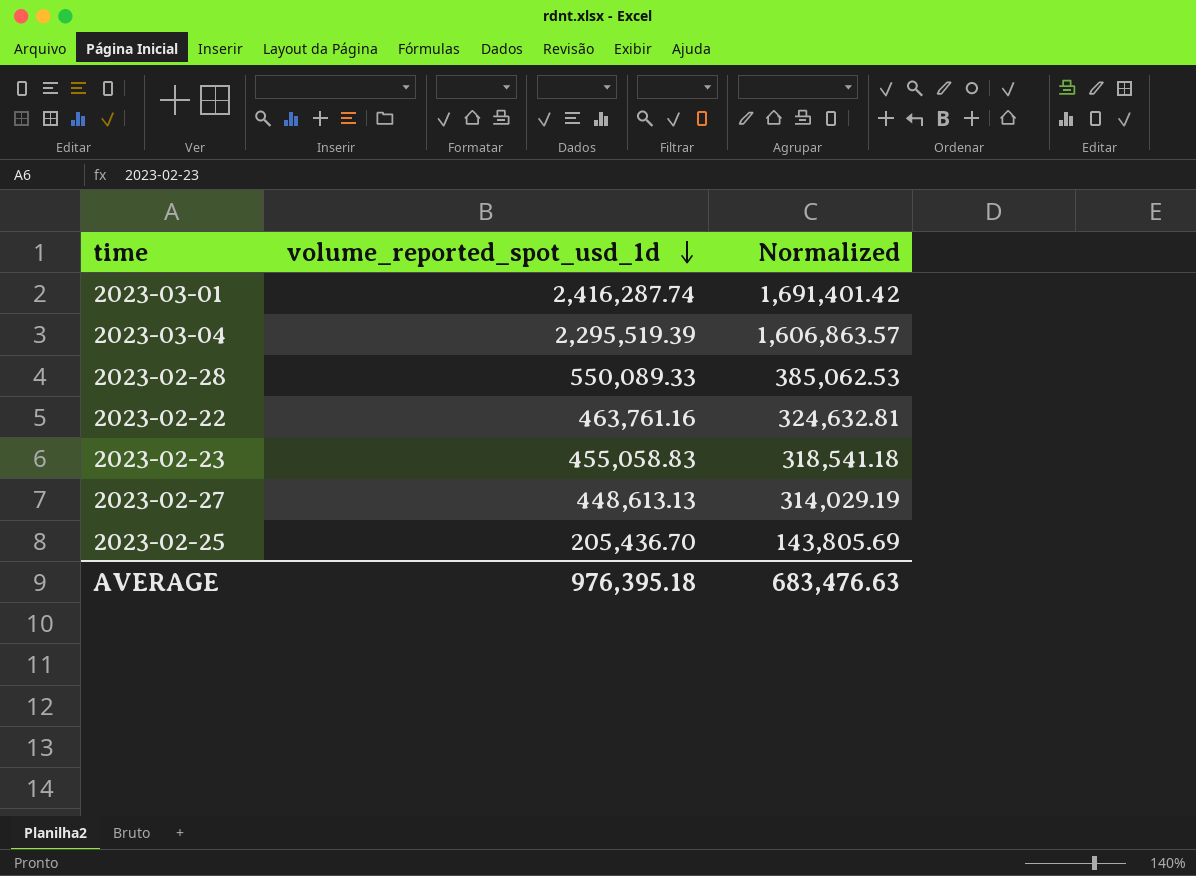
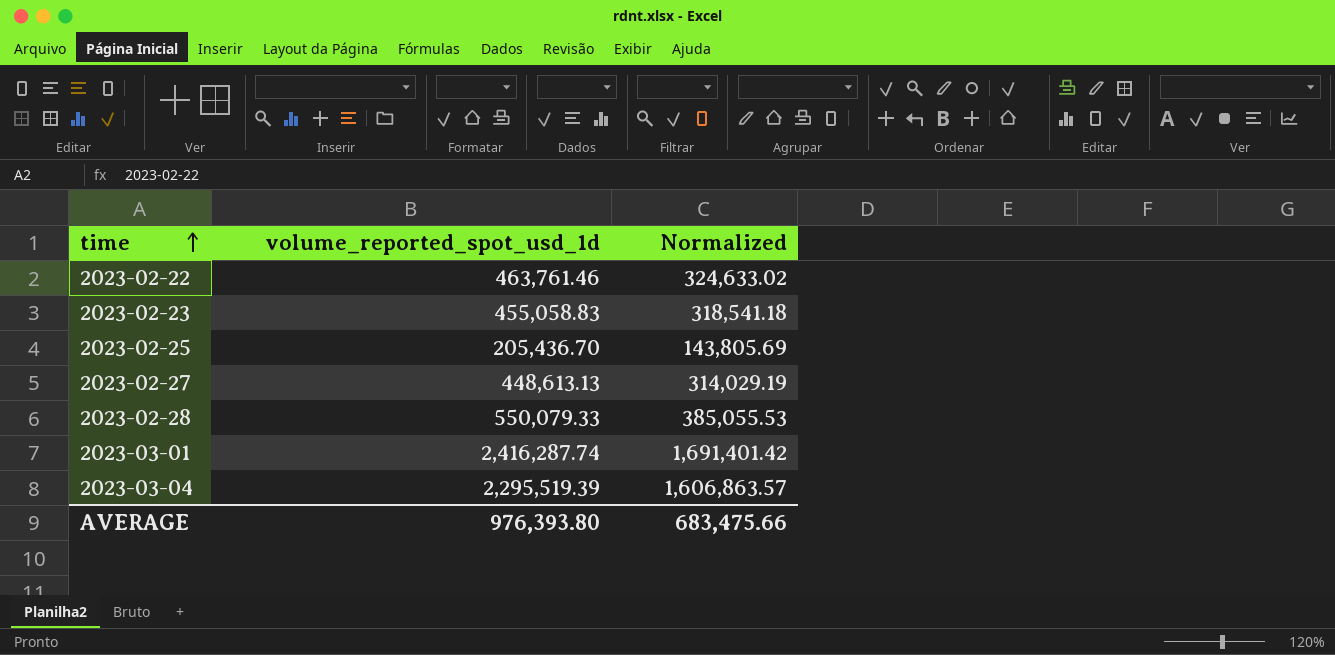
row order: volume_reported_spot_usd_1d descending -> time ascending
2023-02-22 | volume_reported_spot_usd_1d: 463,761.16 -> 463,761.46
2023-02-22 | Normalized: 324,632.81 -> 324,633.02
2023-02-28 | volume_reported_spot_usd_1d: 550,089.33 -> 550,079.33
2023-02-28 | Normalized: 385,062.53 -> 385,055.53
AVERAGE | volume_reported_spot_usd_1d: 976,395.18 -> 976,393.80
AVERAGE | Normalized: 683,476.63 -> 683,475.66

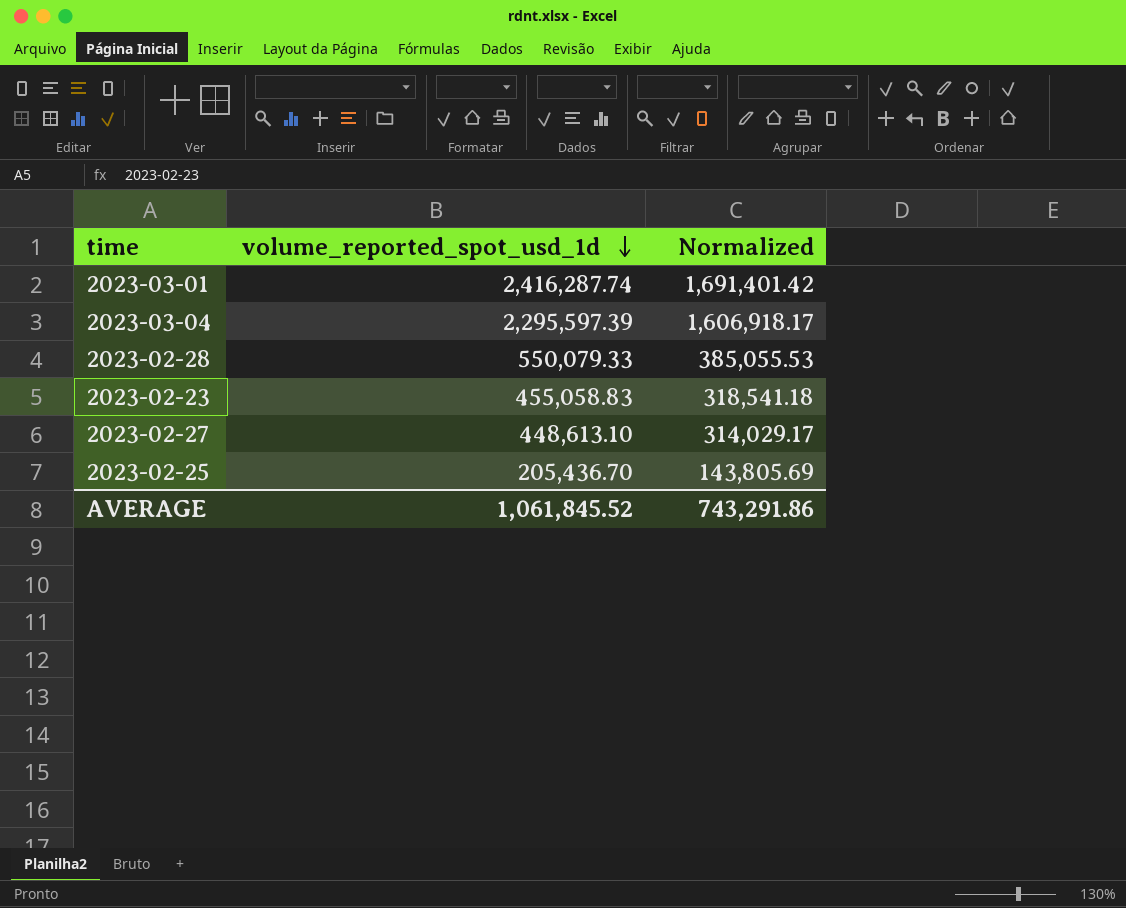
row order: time ascending -> volume_reported_spot_usd_1d descending
row 2023-02-22: 463,761.46 | 324,633.02 -> none
2023-03-04 | volume_reported_spot_usd_1d: 2,295,519.39 -> 2,295,597.39
2023-03-04 | Normalized: 1,606,863.57 -> 1,606,918.17
2023-02-27 | volume_reported_spot_usd_1d: 448,613.13 -> 448,613.10
2023-02-27 | Normalized: 314,029.19 -> 314,029.17
AVERAGE | volume_reported_spot_usd_1d: 976,393.80 -> 1,061,845.52
AVERAGE | Normalized: 683,475.66 -> 743,291.86

